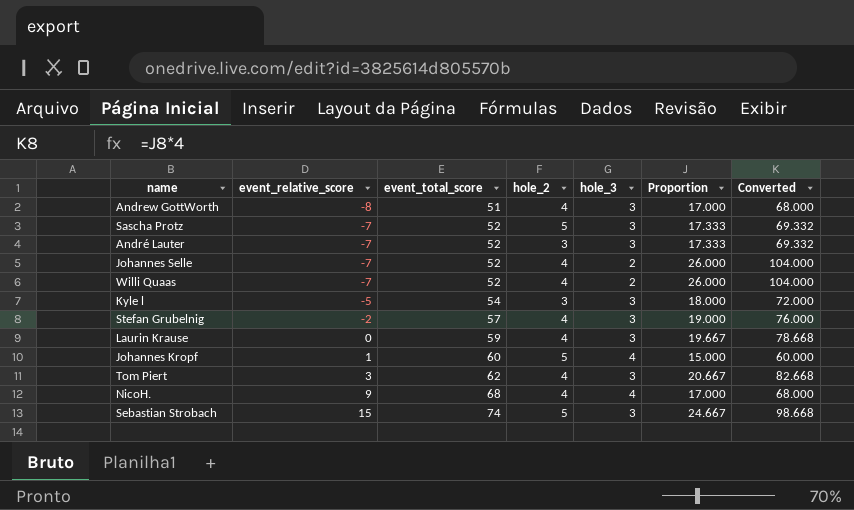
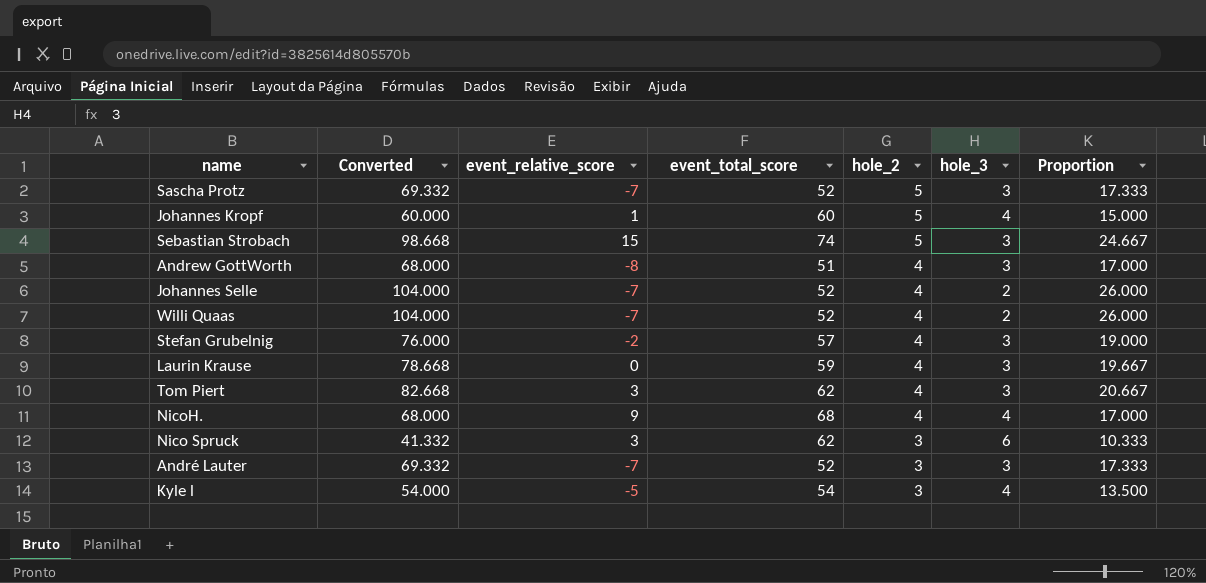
row order: event_relative_score ascending -> hole_2 descending
column Converted | position: 7 -> 2
row Nico Spruck: none -> 41.332 | 3 | 62 | 3 | 6 | 10.333
Kyle l | Converted: 72.000 -> 54.000
Kyle l | hole_3: 3 -> 4
Kyle l | Proportion: 18.000 -> 13.500

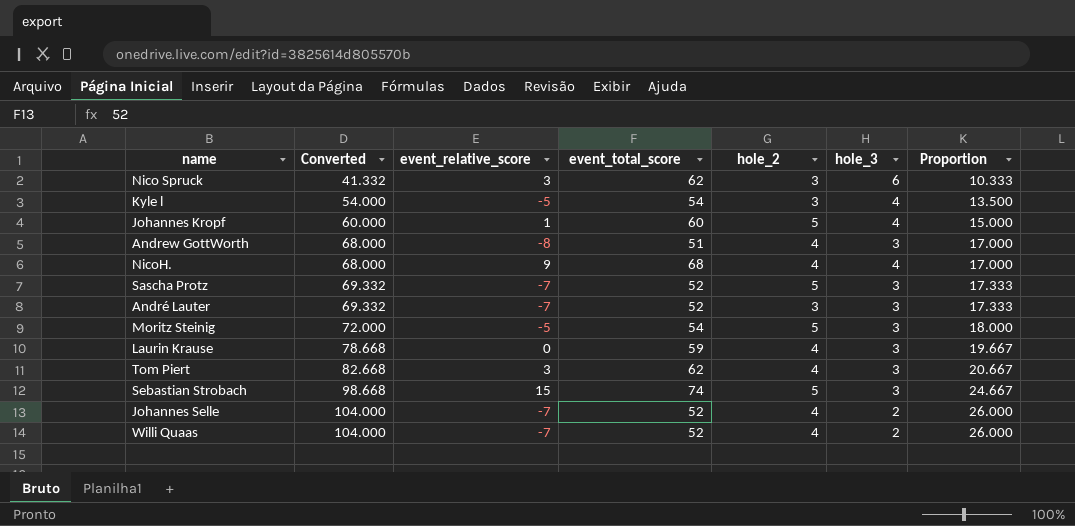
row order: hole_2 descending -> Converted ascending
row Stefan Grubelnig: 76.000 | -2 | 57 | 4 | 3 | 19.000 -> none
row Moritz Steinig: none -> 72.000 | -5 | 54 | 5 | 3 | 18.000

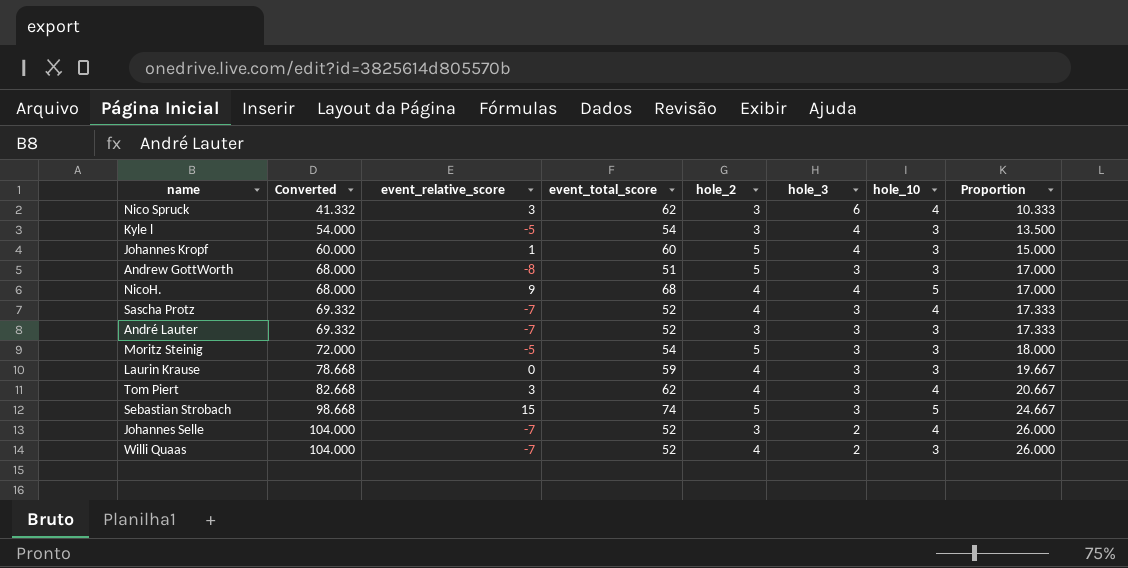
column hole_10 | position: none -> 7
Andrew GottWorth | hole_2: 4 -> 5
Sascha Protz | hole_2: 5 -> 4
Johannes Selle | hole_2: 4 -> 3

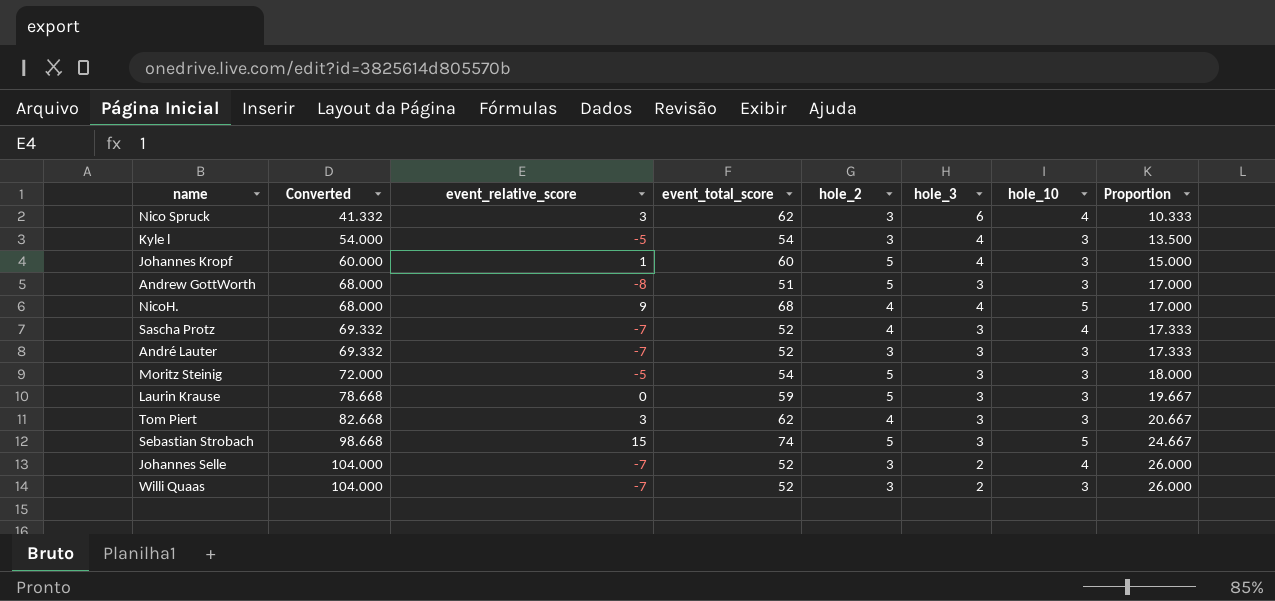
Laurin Krause | hole_2: 4 -> 5
Tom Piert | hole_10: 4 -> 3
Willi Quaas | hole_2: 4 -> 3

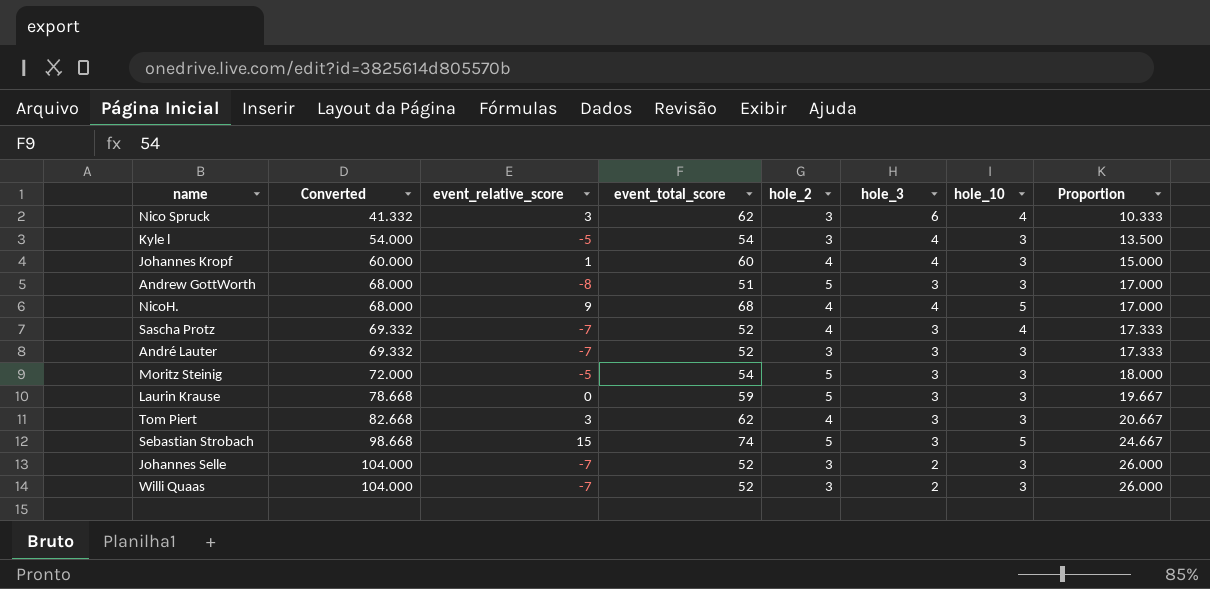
Johannes Kropf | hole_2: 5 -> 4
Johannes Selle | hole_10: 4 -> 3

